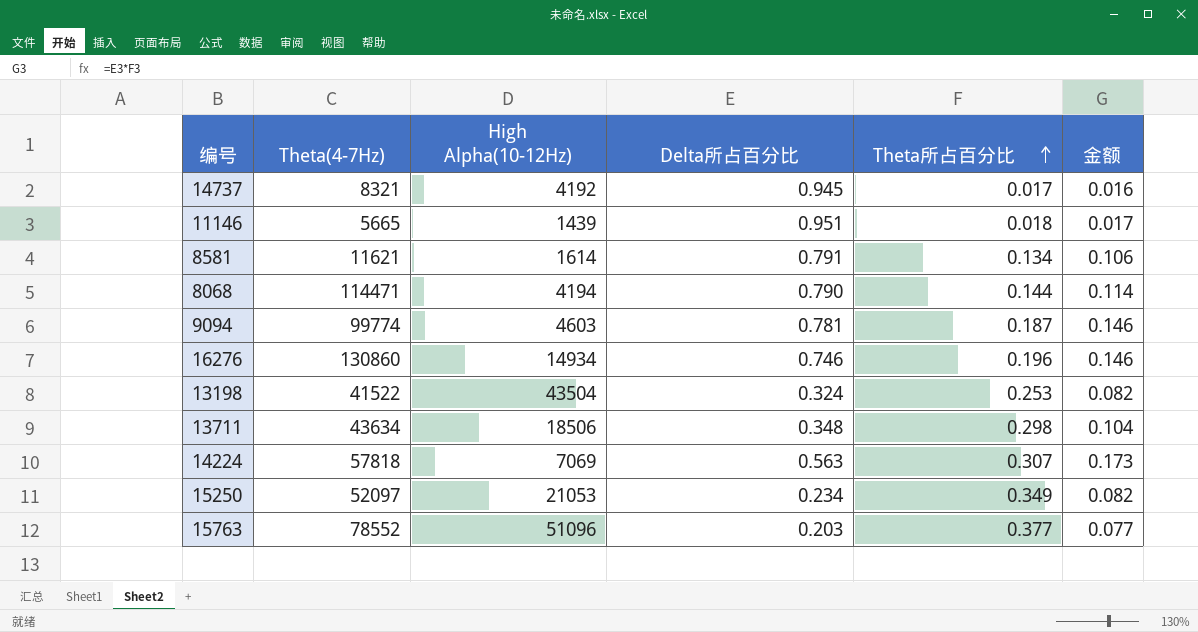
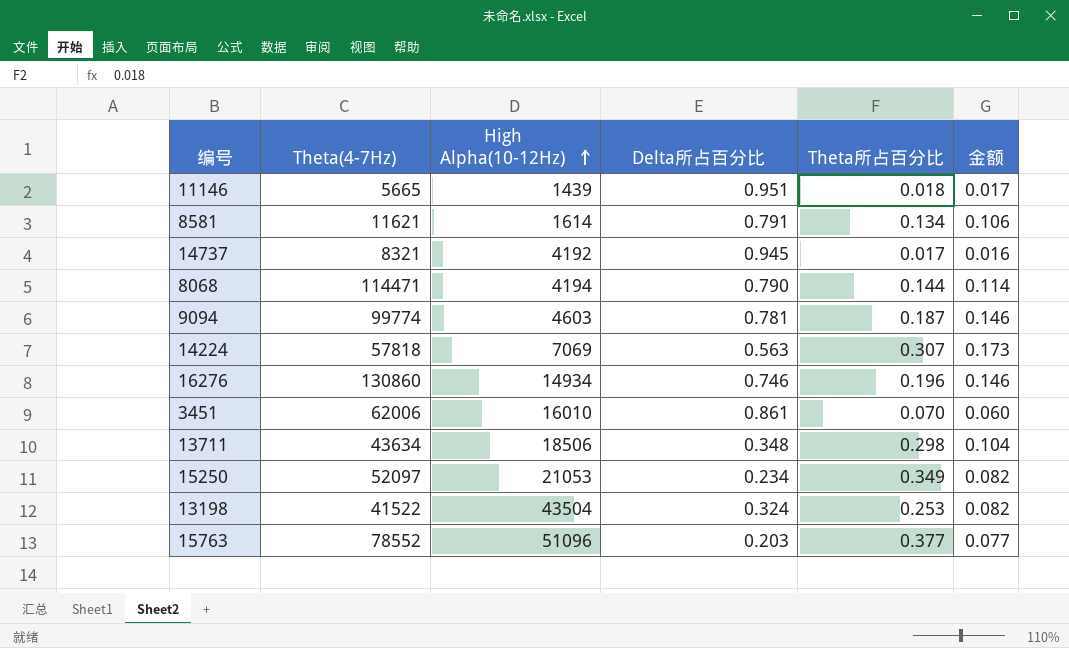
row order: Theta所占百分比 ascending -> High Alpha(10-12Hz) ascending
row 3451: none -> 62006 | 16010 | 0.861 | 0.070 | 0.060

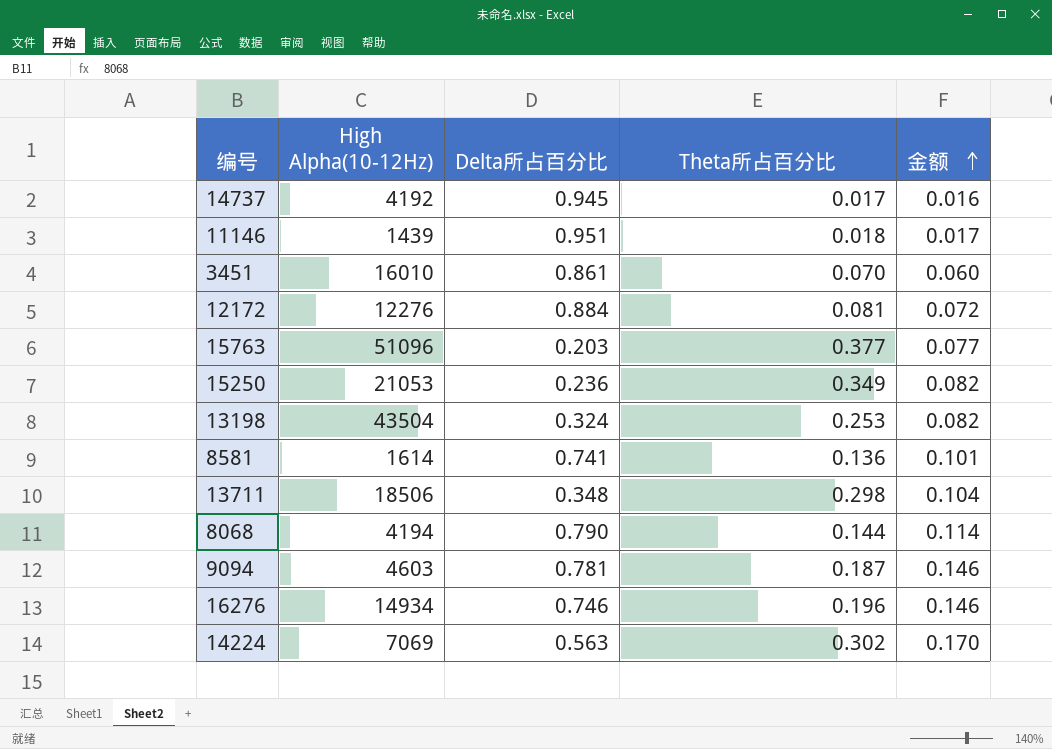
row order: High Alpha(10-12Hz) ascending -> 金额 ascending
column Theta(4-7Hz) | position: 2 -> none
row 12172: none -> 12276 | 0.884 | 0.081 | 0.072
15250 | Delta所占百分比: 0.234 -> 0.236
8581 | Delta所占百分比: 0.791 -> 0.741
8581 | Theta所占百分比: 0.134 -> 0.136
8581 | 金额: 0.106 -> 0.101
14224 | Theta所占百分比: 0.307 -> 0.302
14224 | 金额: 0.173 -> 0.170

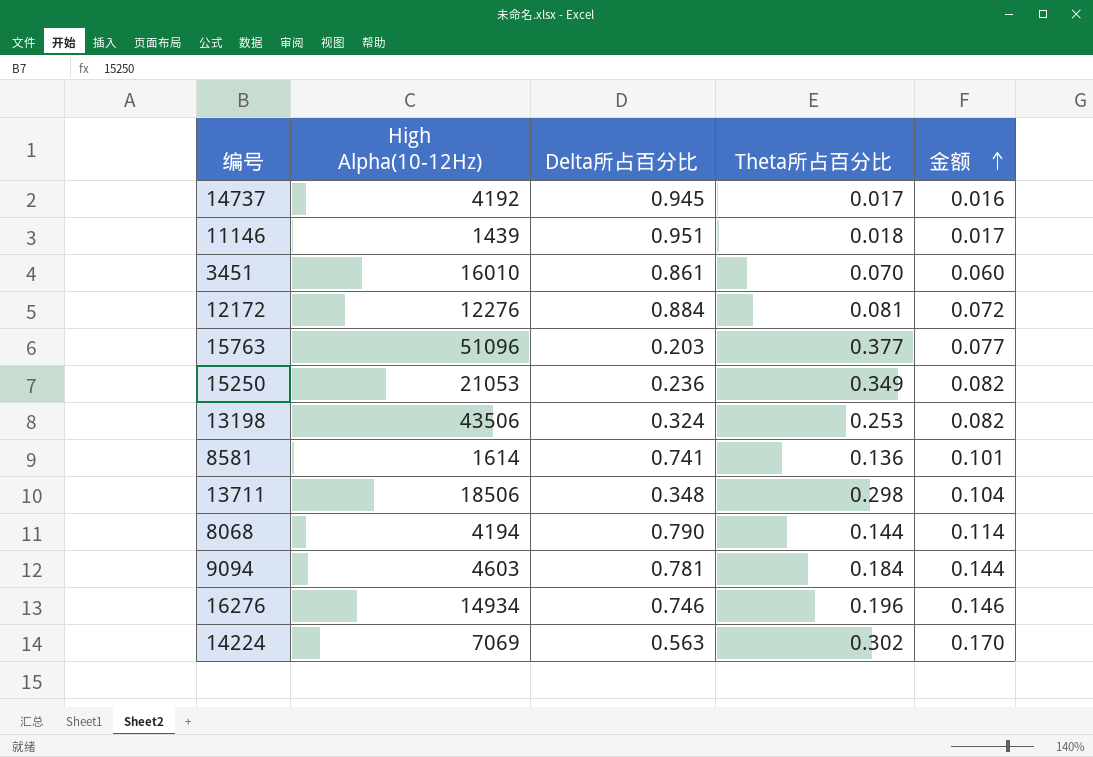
13198 | High Alpha(10-12Hz): 43504 -> 43506
9094 | Theta所占百分比: 0.187 -> 0.184
9094 | 金额: 0.146 -> 0.144

